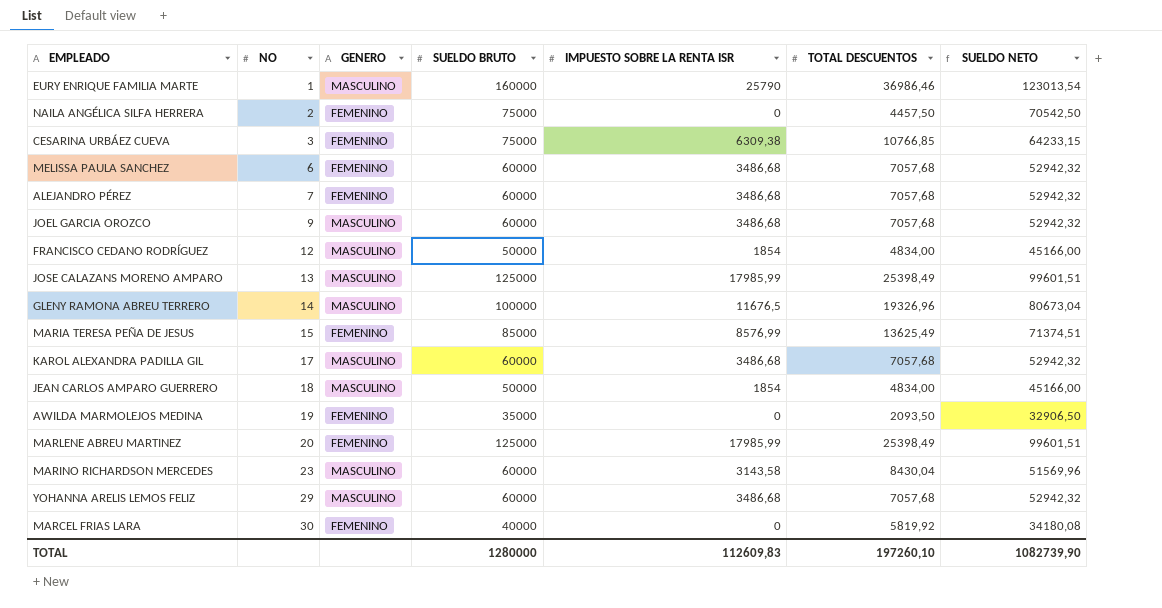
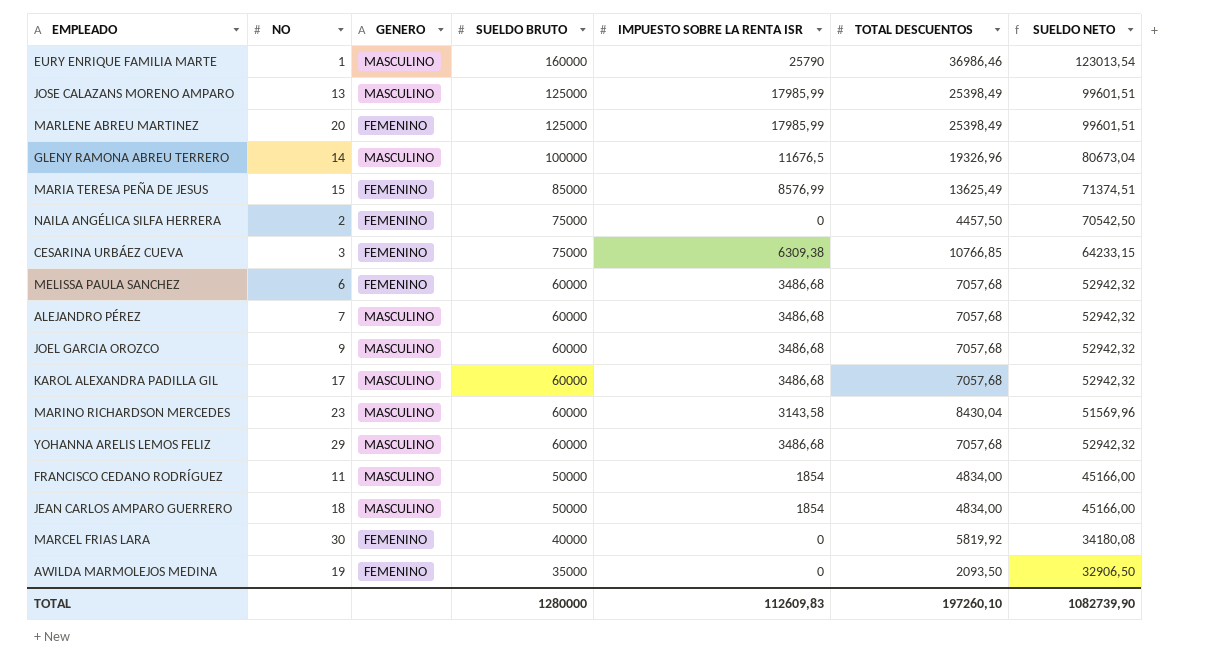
row order: NO ascending -> SUELDO BRUTO descending
ALEJANDRO PÉREZ | GENERO: FEMENINO -> MASCULINO
FRANCISCO CEDANO RODRÍGUEZ | NO: 12 -> 11

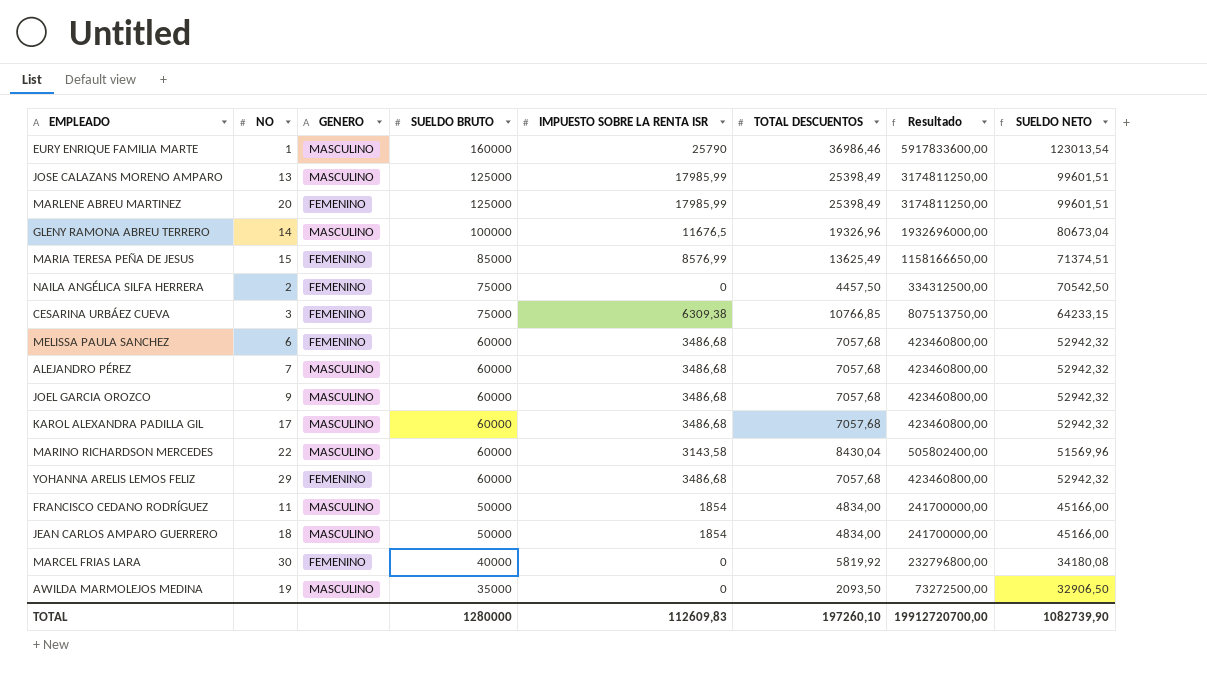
column Resultado | formula: none -> [SUELDO BRUTO] * [TOTAL DESCUENTOS]
MARINO RICHARDSON MERCEDES | NO: 23 -> 22
YOHANNA ARELIS LEMOS FELIZ | GENERO: MASCULINO -> FEMENINO
AWILDA MARMOLEJOS MEDINA | GENERO: FEMENINO -> MASCULINO

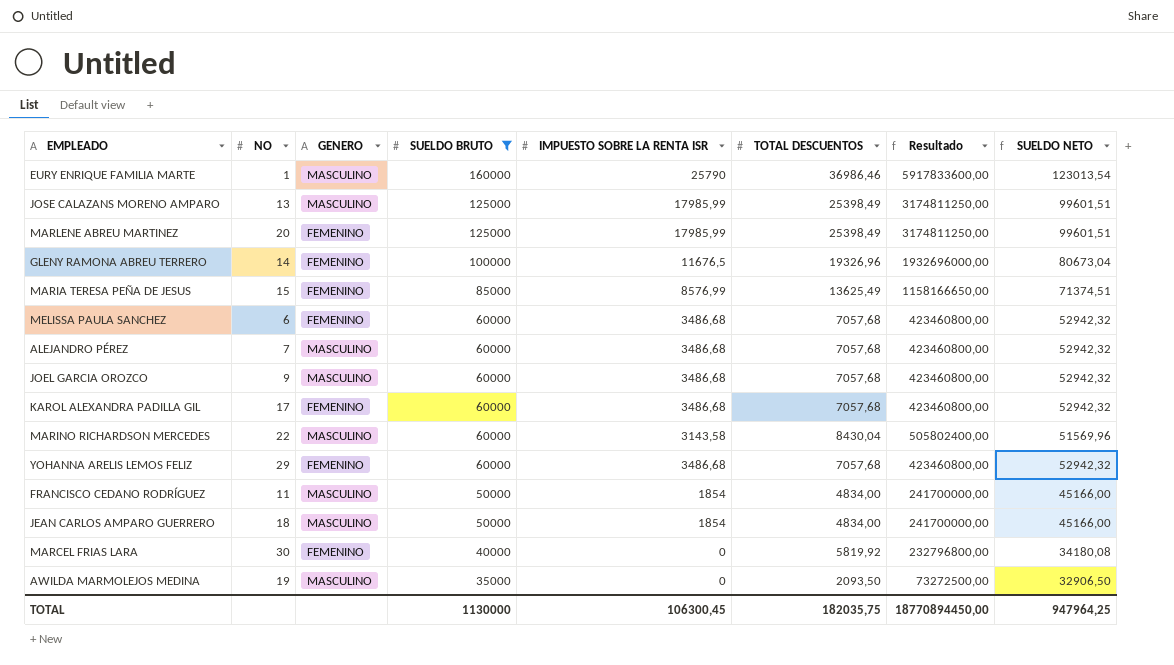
filter: none -> SUELDO BRUTO != 75000
GLENY RAMONA ABREU TERRERO | GENERO: MASCULINO -> FEMENINO
KAROL ALEXANDRA PADILLA GIL | GENERO: MASCULINO -> FEMENINO
TOTAL | SUELDO BRUTO: 1280000 -> 1130000
TOTAL | IMPUESTO SOBRE LA RENTA ISR: 112609,83 -> 106300,45
TOTAL | TOTAL DESCUENTOS: 197260,10 -> 182035,75
TOTAL | Resultado: 19912720700,00 -> 18770894450,00
TOTAL | SUELDO NETO: 1082739,90 -> 947964,25

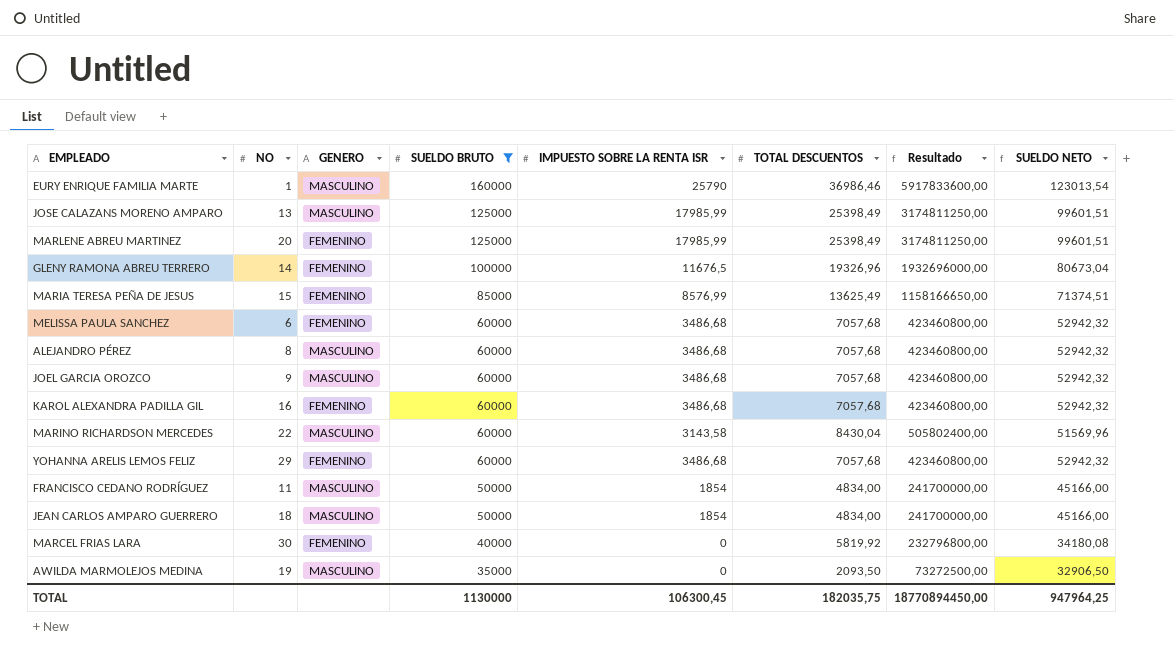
ALEJANDRO PÉREZ | NO: 7 -> 8
KAROL ALEXANDRA PADILLA GIL | NO: 17 -> 16

